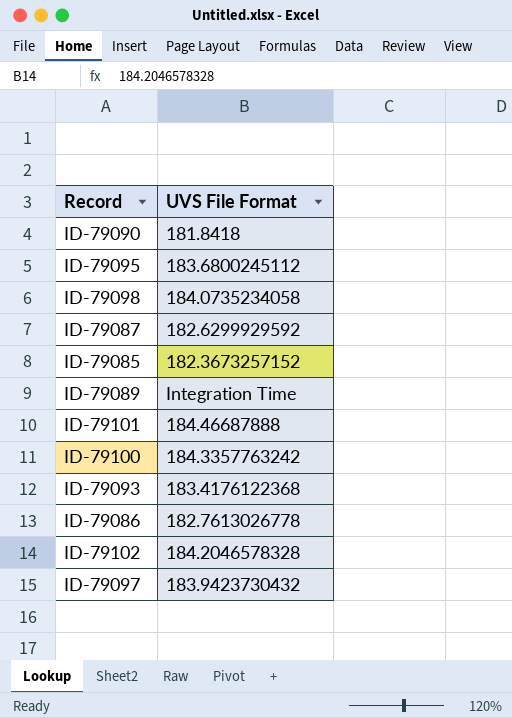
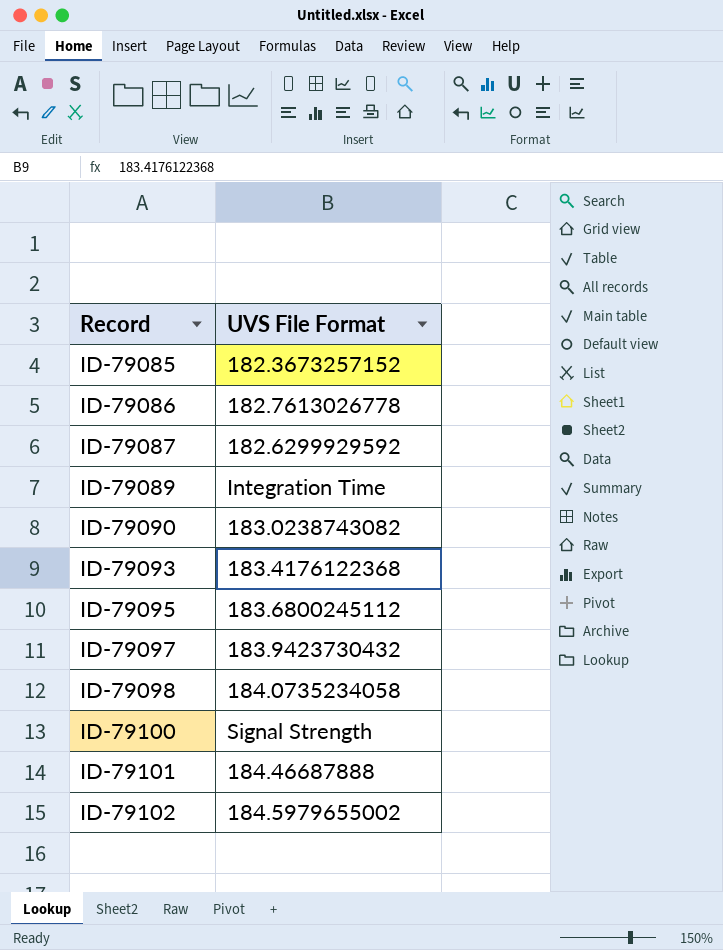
row order: none -> Record ascending
ID-79090 | UVS File Format: 181.8418 -> 183.0238743082
ID-79100 | UVS File Format: 184.3357763242 -> Signal Strength
ID-79102 | UVS File Format: 184.2046578328 -> 184.5979655002

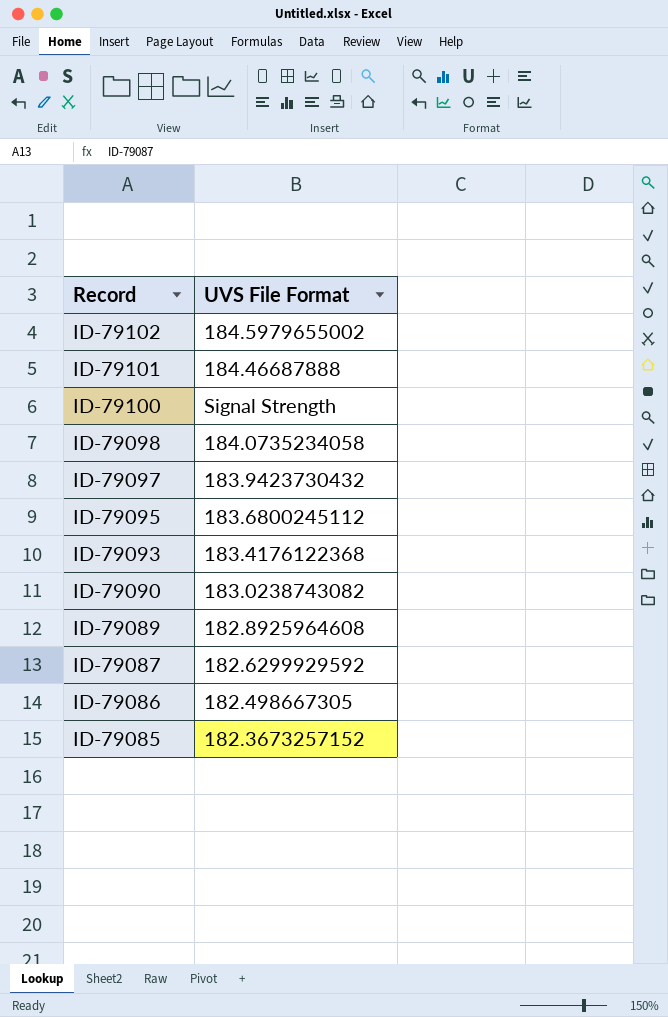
row order: Record ascending -> Record descending
ID-79089 | UVS File Format: Integration Time -> 182.8925964608
ID-79086 | UVS File Format: 182.7613026778 -> 182.498667305

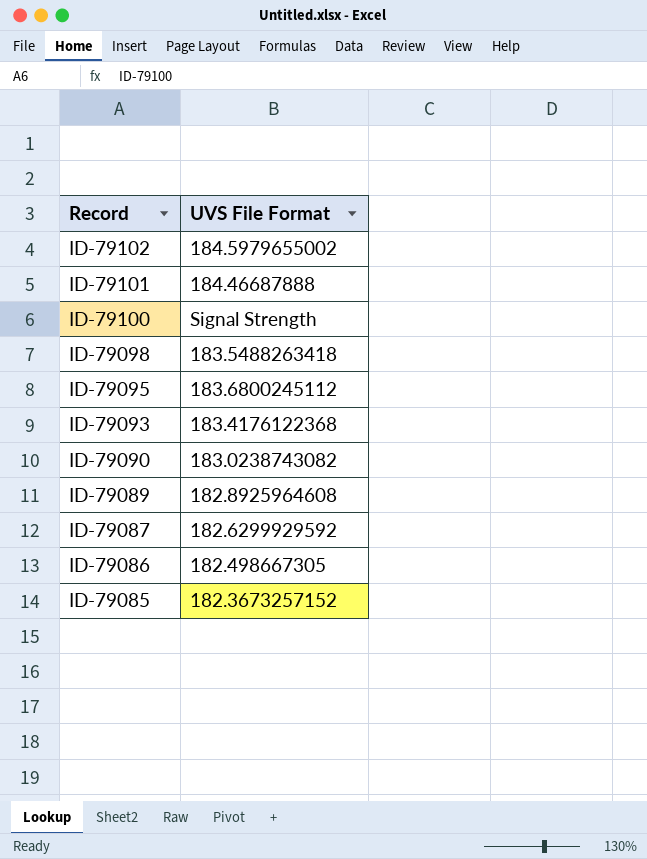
row ID-79097: 183.9423730432 -> none
ID-79098 | UVS File Format: 184.0735234058 -> 183.5488263418

